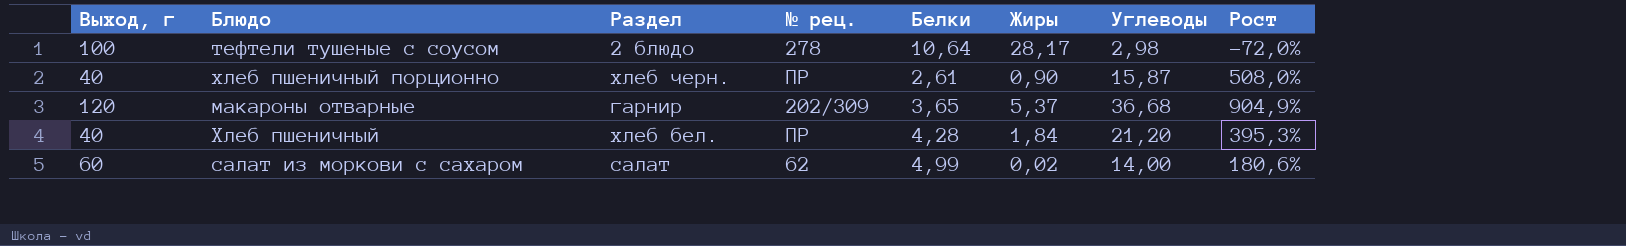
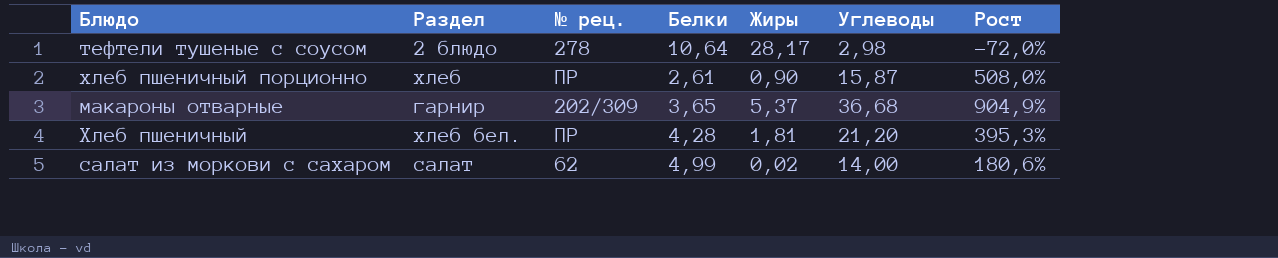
column Выход, г | position: 1 -> none
хлеб пшеничный порционно | Раздел: хлеб черн. -> хлеб
Хлеб пшеничный | Жиры: 1,84 -> 1,81

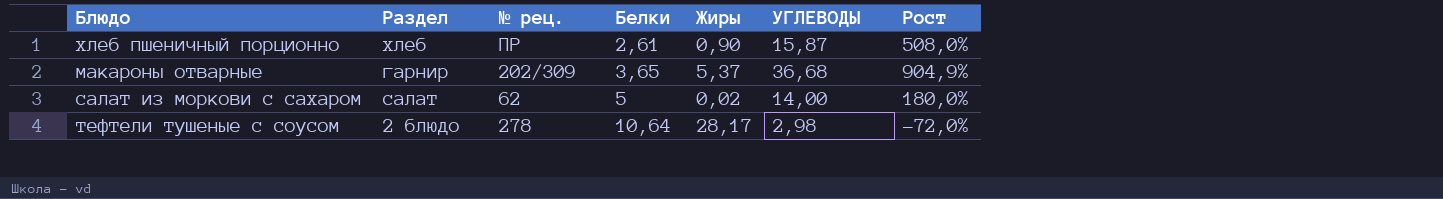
row order: none -> Белки ascending
column name: Углеводы -> УГЛЕВОДЫ
row Хлеб пшеничный: хлеб бел. | ПР | 4,28 | 1,81 | 21,20 | 395,3% -> none
салат из моркови с сахаром | Белки: 4,99 -> 5
салат из моркови с сахаром | Рост: 180,6% -> 180,0%

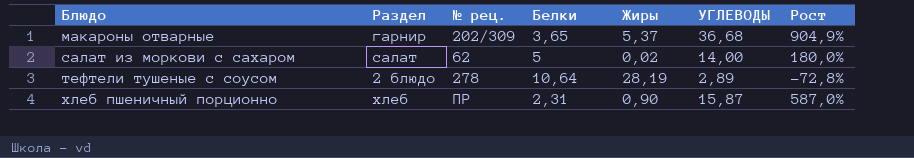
row order: Белки ascending -> Блюдо ascending
тефтели тушеные с соусом | Жиры: 28,17 -> 28,19
тефтели тушеные с соусом | УГЛЕВОДЫ: 2,98 -> 2,89
тефтели тушеные с соусом | Рост: -72,0% -> -72,8%
хлеб пшеничный порционно | Белки: 2,61 -> 2,31
хлеб пшеничный порционно | Рост: 508,0% -> 587,0%

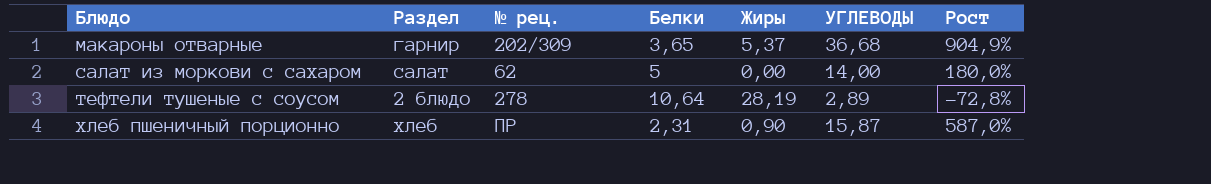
салат из моркови с сахаром | Жиры: 0,02 -> 0,00

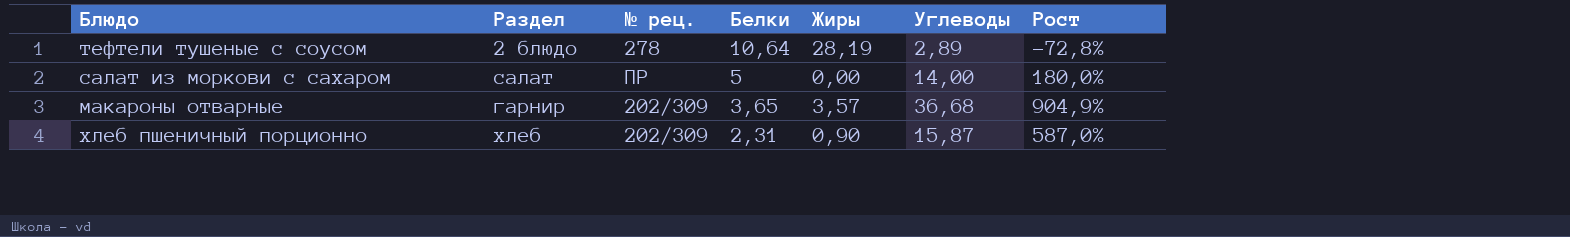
row order: Блюдо ascending -> Белки descending
column name: УГЛЕВОДЫ -> Углеводы
салат из моркови с сахаром | № рец.: 62 -> ПР
макароны отварные | Жиры: 5,37 -> 3,57
хлеб пшеничный порционно | № рец.: ПР -> 202/309

